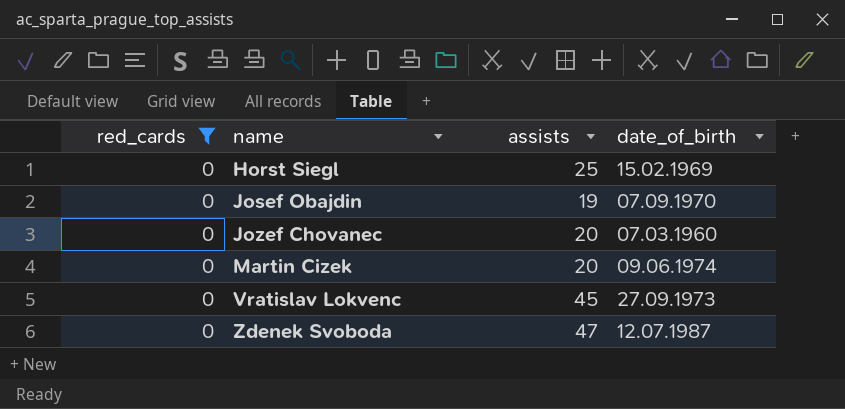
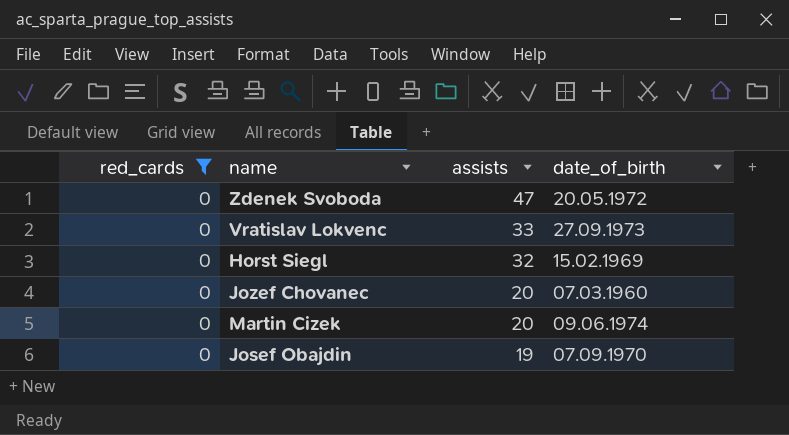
row order: name ascending -> assists descending
Zdenek Svoboda | date_of_birth: 12.07.1987 -> 20.05.1972
Vratislav Lokvenc | assists: 45 -> 33
Horst Siegl | assists: 25 -> 32

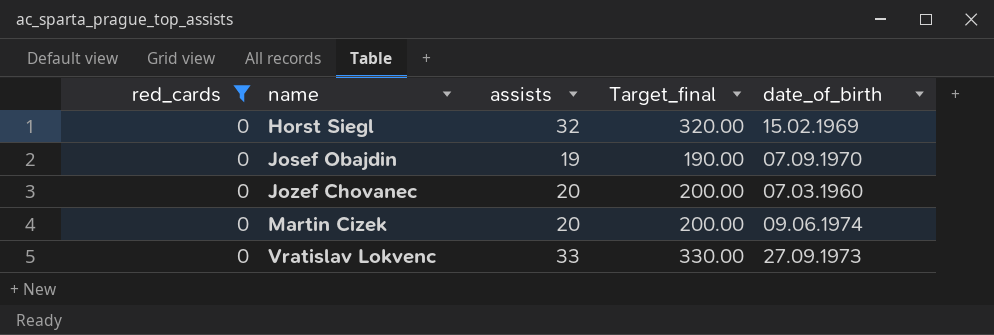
row order: assists descending -> name ascending
column Target_final | formula: none -> [assists] * 10
row Zdenek Svoboda: 0 | 47 | 20.05.1972 -> none

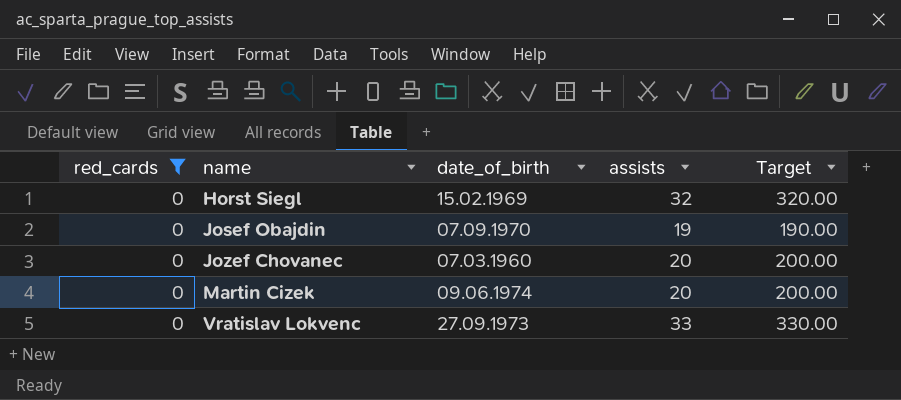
column date_of_birth | position: 5 -> 3
column name: Target_final -> Target

